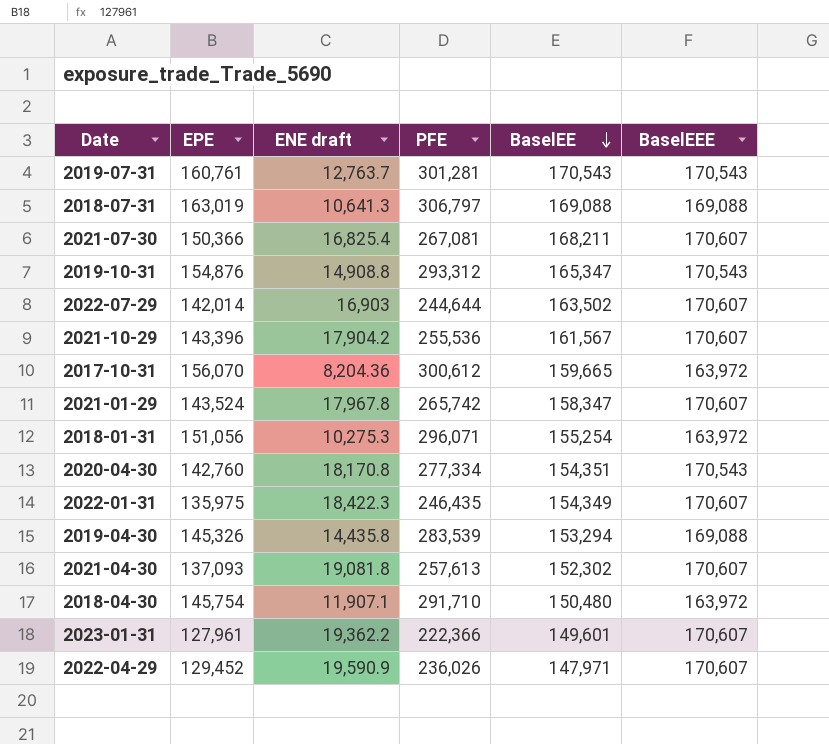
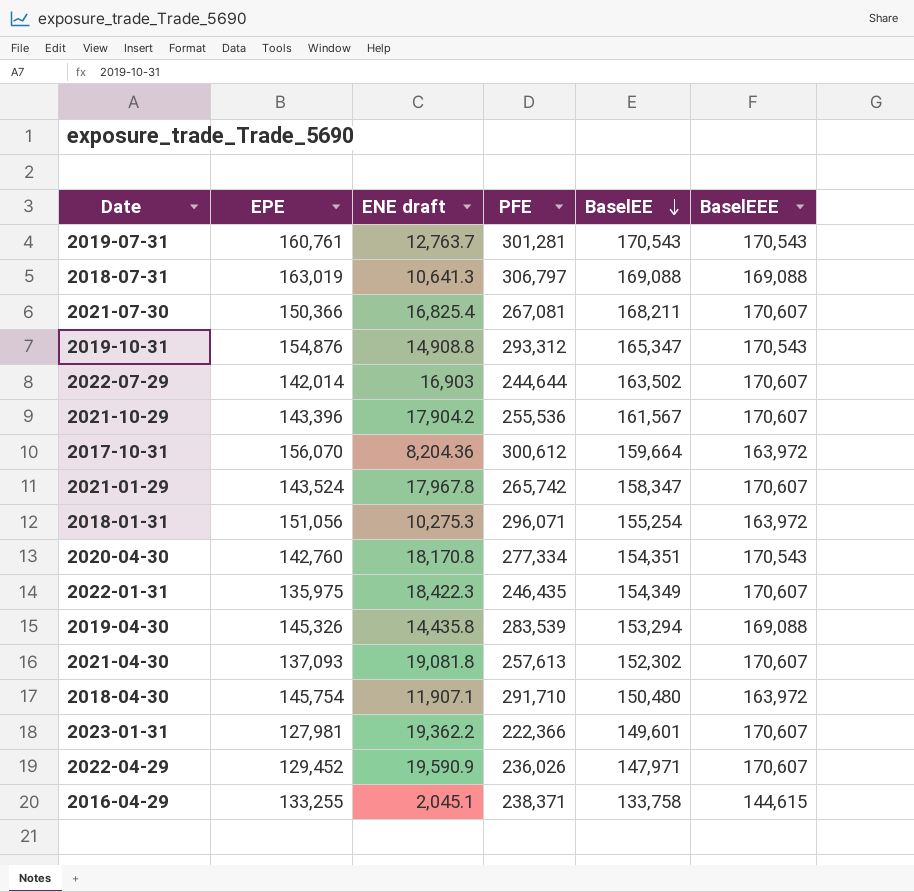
2017-10-31 | BaselEE: 159,665 -> 159,664
2023-01-31 | EPE: 127,961 -> 127,981
row 2016-04-29: none -> 133,255 | 2,045.1 | 238,371 | 133,758 | 144,615

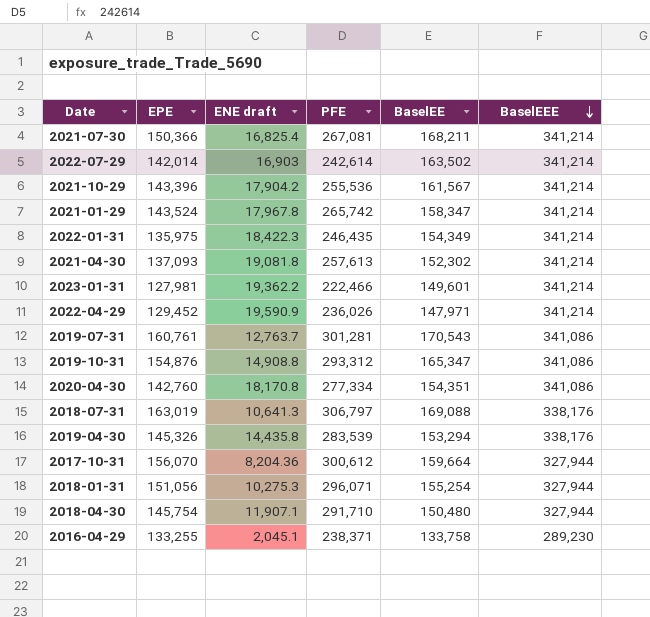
row order: BaselEE descending -> BaselEEE descending
2021-07-30 | BaselEEE: 170,607 -> 341,214
2022-07-29 | PFE: 244,644 -> 242,614
2022-07-29 | BaselEEE: 170,607 -> 341,214
2021-10-29 | BaselEEE: 170,607 -> 341,214
2021-01-29 | BaselEEE: 170,607 -> 341,214
2022-01-31 | BaselEEE: 170,607 -> 341,214
2021-04-30 | BaselEEE: 170,607 -> 341,214
2023-01-31 | PFE: 222,366 -> 222,466
2023-01-31 | BaselEEE: 170,607 -> 341,214
2022-04-29 | BaselEEE: 170,607 -> 341,214
2019-07-31 | BaselEEE: 170,543 -> 341,086
2019-10-31 | BaselEEE: 170,543 -> 341,086
2020-04-30 | BaselEEE: 170,543 -> 341,086
2018-07-31 | BaselEEE: 169,088 -> 338,176
2019-04-30 | BaselEEE: 169,088 -> 338,176
2017-10-31 | BaselEEE: 163,972 -> 327,944
2018-01-31 | BaselEEE: 163,972 -> 327,944
2018-04-30 | BaselEEE: 163,972 -> 327,944
2016-04-29 | BaselEEE: 144,615 -> 289,230

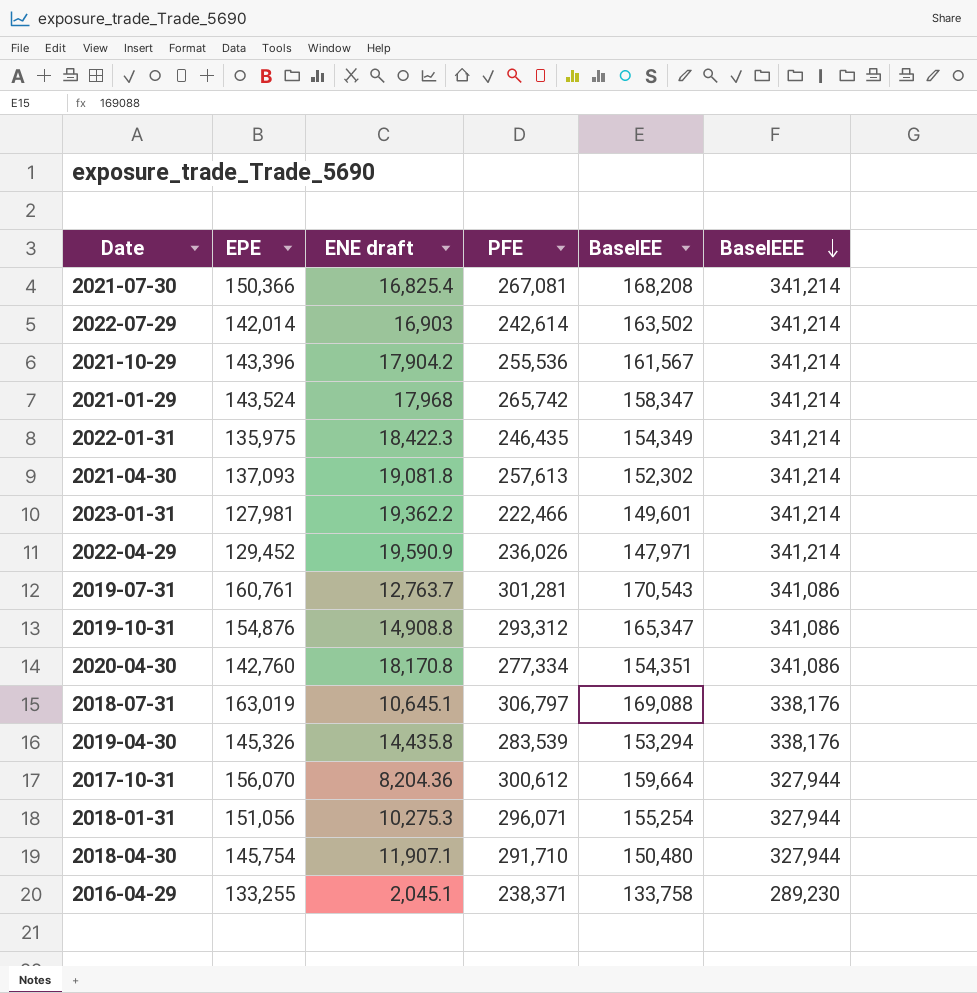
2021-07-30 | BaselEE: 168,211 -> 168,208
2021-01-29 | ENE draft: 17,967.8 -> 17,968
2018-07-31 | ENE draft: 10,641.3 -> 10,645.1

